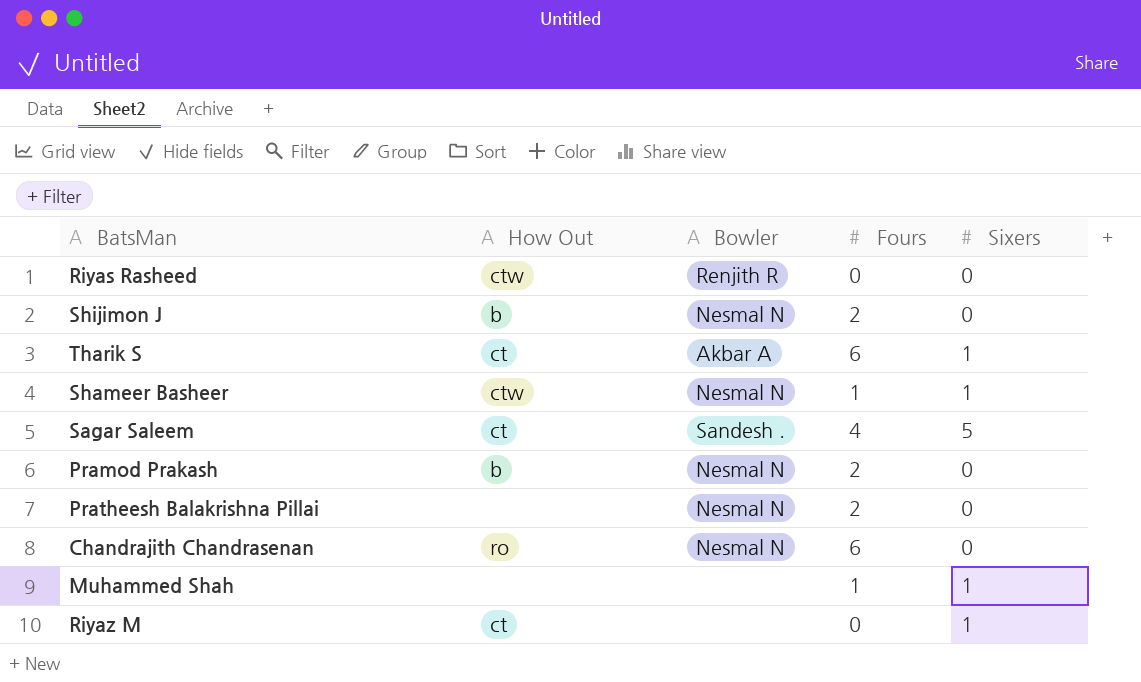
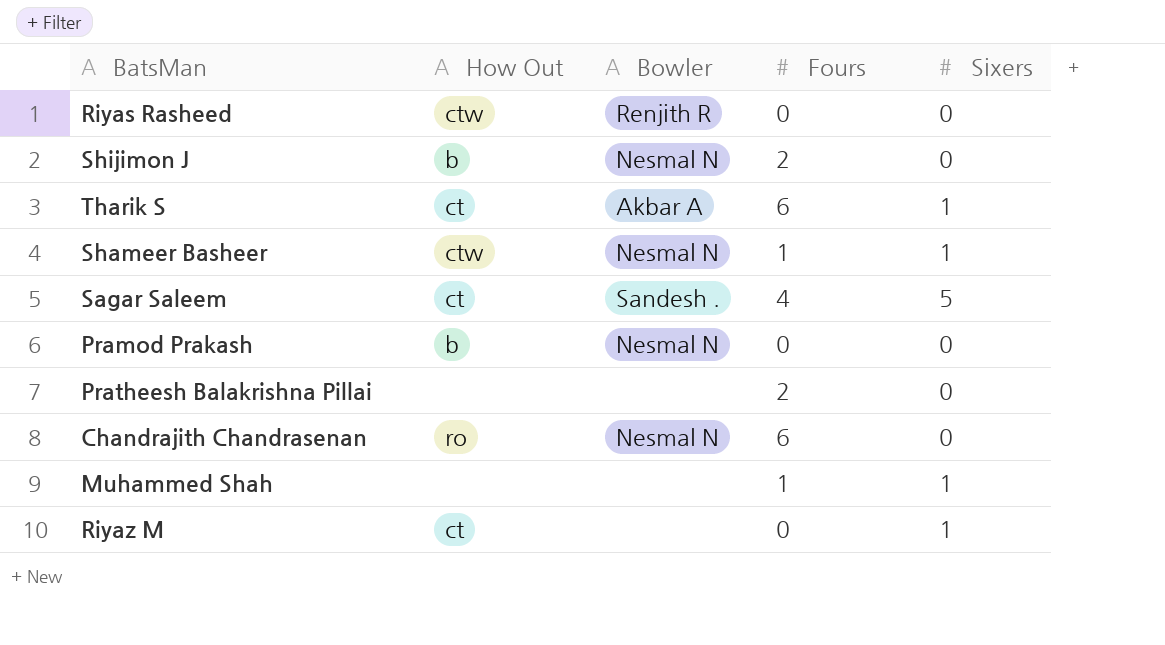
Pramod Prakash | Fours: 2 -> 0
Pratheesh Balakrishna Pillai | Bowler: Nesmal N -> none

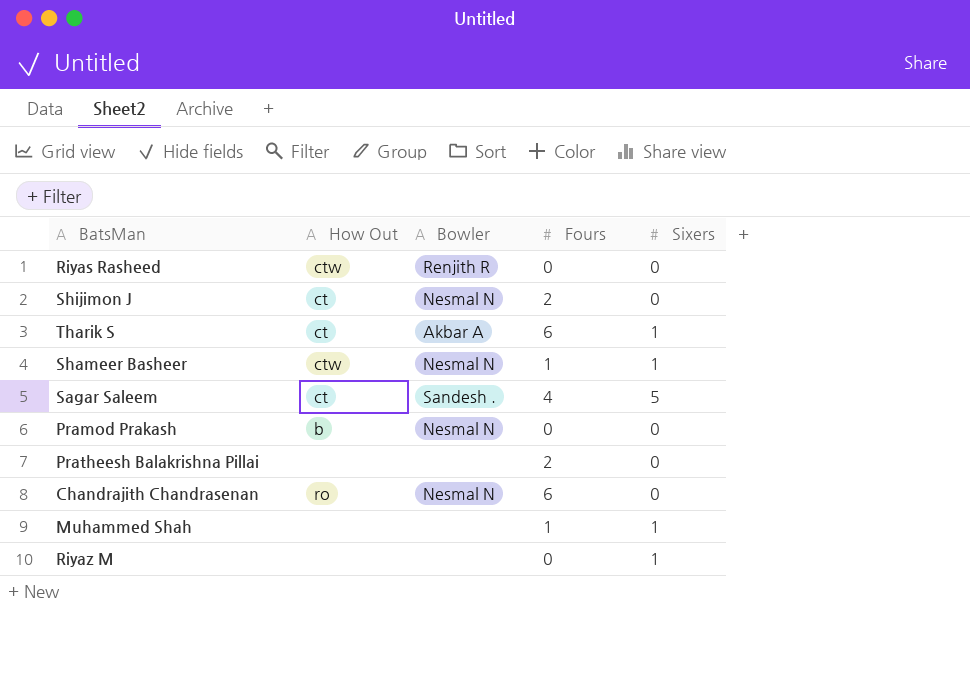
Shijimon J | How Out: b -> ct
Riyaz M | How Out: ct -> none

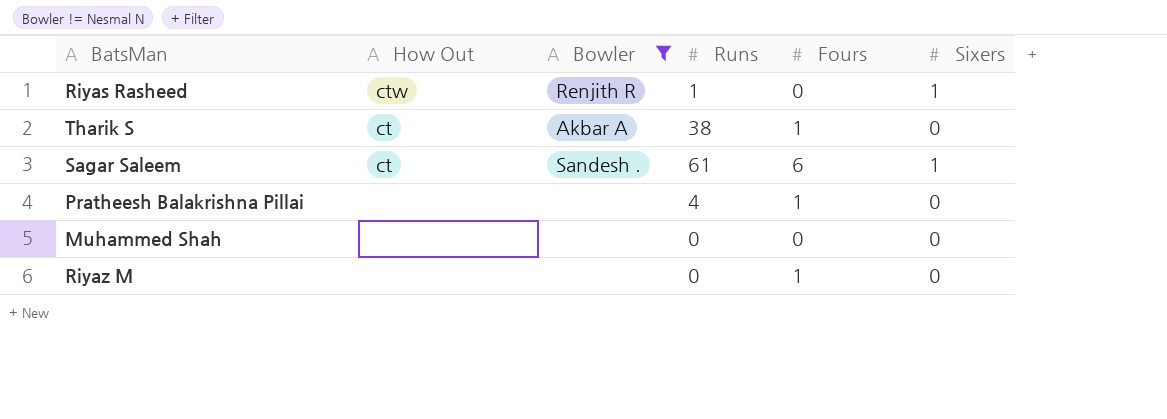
filter: none -> Bowler != Nesmal N
column Runs | position: none -> 4
Riyas Rasheed | Sixers: 0 -> 1
Tharik S | Fours: 6 -> 1
Tharik S | Sixers: 1 -> 0
Sagar Saleem | Fours: 4 -> 6
Sagar Saleem | Sixers: 5 -> 1
Pratheesh Balakrishna Pillai | Fours: 2 -> 1
Muhammed Shah | Fours: 1 -> 0
Muhammed Shah | Sixers: 1 -> 0
Riyaz M | Fours: 0 -> 1
Riyaz M | Sixers: 1 -> 0

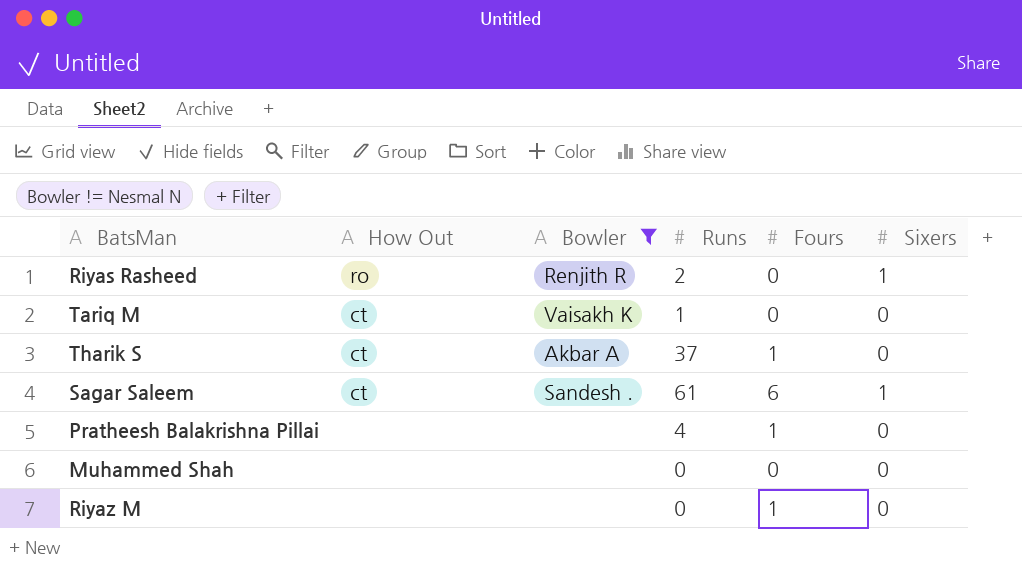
Riyas Rasheed | How Out: ctw -> ro
Riyas Rasheed | Runs: 1 -> 2
row Tariq M: none -> ct | Vaisakh K | 1 | 0 | 0
Tharik S | Runs: 38 -> 37

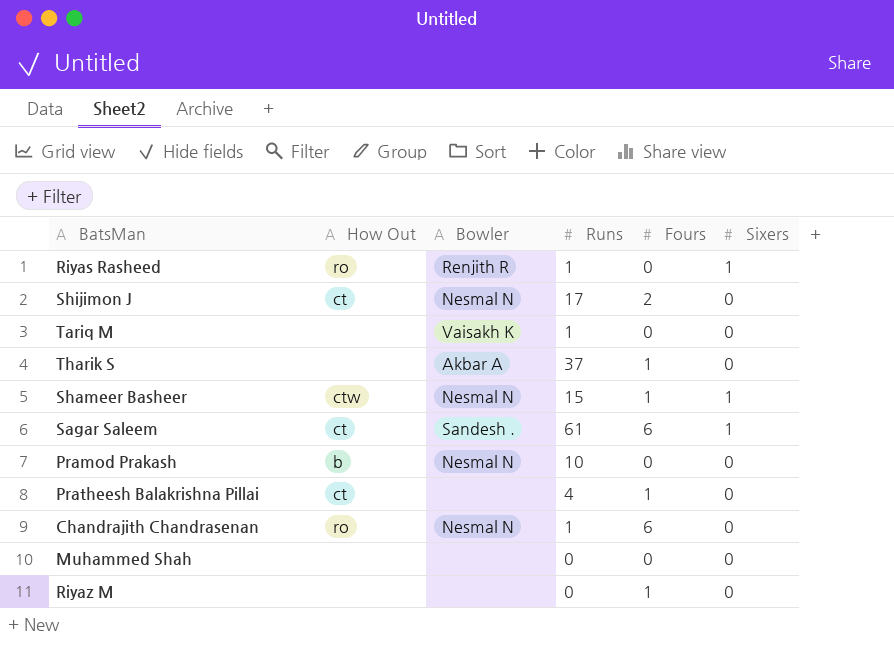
filter: Bowler != Nesmal N -> none
Riyas Rasheed | Runs: 2 -> 1
Tariq M | How Out: ct -> none
Tharik S | How Out: ct -> none
Pratheesh Balakrishna Pillai | How Out: none -> ct

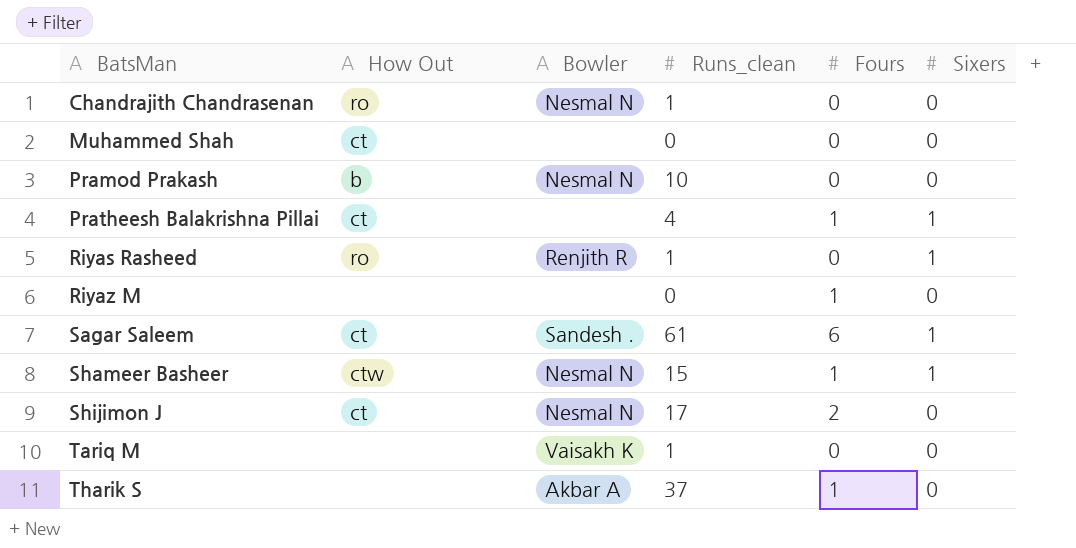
row order: none -> BatsMan ascending
column name: Runs -> Runs_clean
Chandrajith Chandrasenan | Fours: 6 -> 0
Muhammed Shah | How Out: none -> ct
Pratheesh Balakrishna Pillai | Sixers: 0 -> 1

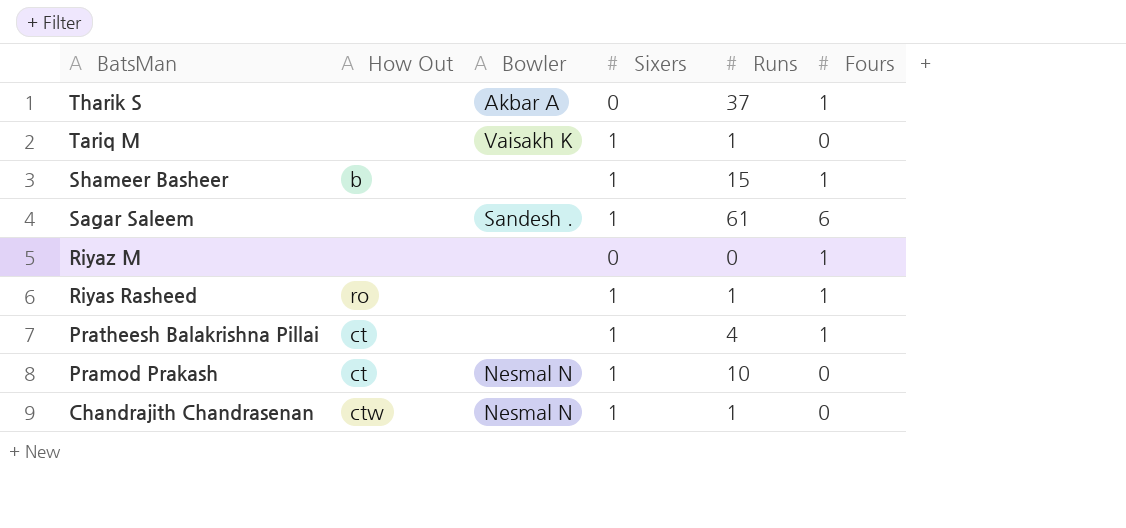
row order: BatsMan ascending -> BatsMan descending
column Sixers | position: 6 -> 4
column name: Runs_clean -> Runs
row Muhammed Shah: ct | none | 0 | 0 | 0 -> none
row Shijimon J: ct | Nesmal N | 17 | 2 | 0 -> none
Tariq M | Sixers: 0 -> 1
Shameer Basheer | How Out: ctw -> b
Shameer Basheer | Bowler: Nesmal N -> none
Sagar Saleem | How Out: ct -> none
Riyas Rasheed | Bowler: Renjith R -> none
Riyas Rasheed | Fours: 0 -> 1
Pramod Prakash | How Out: b -> ct
Pramod Prakash | Sixers: 0 -> 1
Chandrajith Chandrasenan | How Out: ro -> ctw
Chandrajith Chandrasenan | Sixers: 0 -> 1

